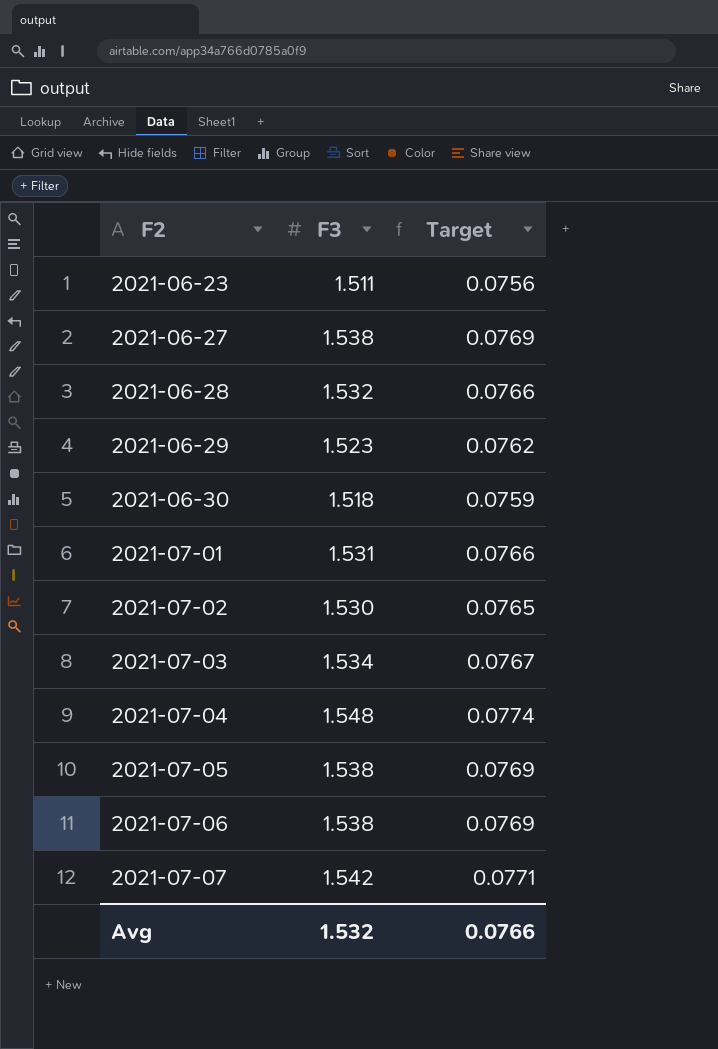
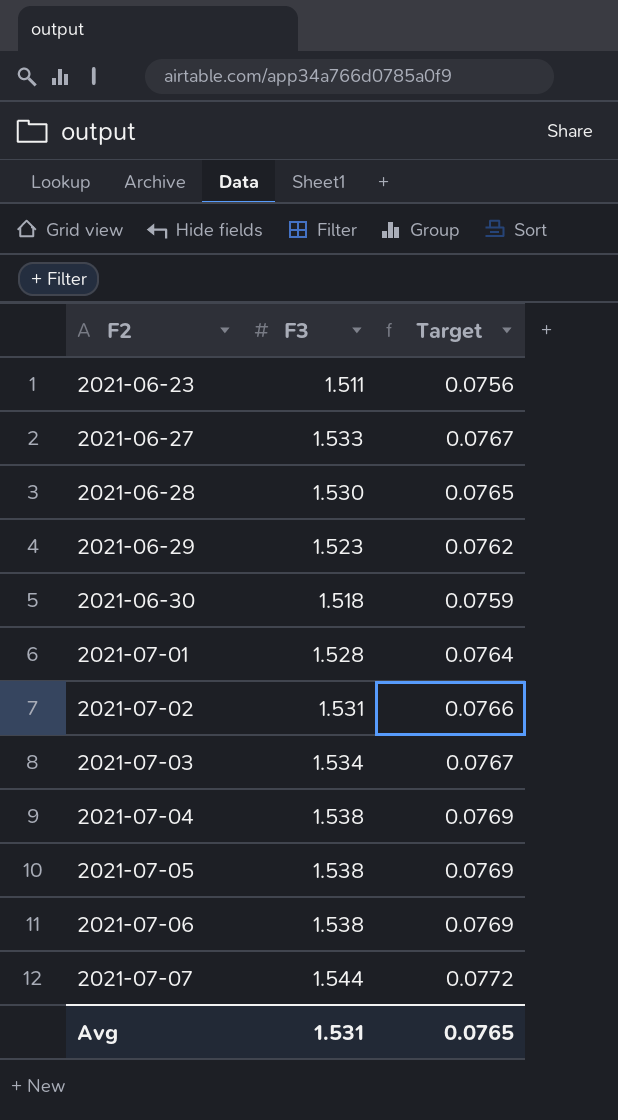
2021-06-27 | F3: 1.538 -> 1.533
2021-06-27 | Target: 0.0769 -> 0.0767
2021-06-28 | F3: 1.532 -> 1.530
2021-06-28 | Target: 0.0766 -> 0.0765
2021-07-01 | F3: 1.531 -> 1.528
2021-07-01 | Target: 0.0766 -> 0.0764
2021-07-02 | F3: 1.530 -> 1.531
2021-07-02 | Target: 0.0765 -> 0.0766
2021-07-04 | F3: 1.548 -> 1.538
2021-07-04 | Target: 0.0774 -> 0.0769
2021-07-07 | F3: 1.542 -> 1.544
2021-07-07 | Target: 0.0771 -> 0.0772
Avg | F3: 1.532 -> 1.531
Avg | Target: 0.0766 -> 0.0765

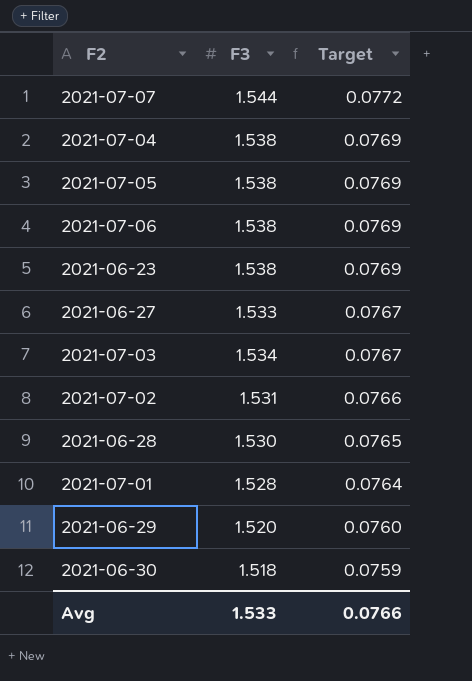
row order: F2 ascending -> Target descending
2021-06-23 | F3: 1.511 -> 1.538
2021-06-23 | Target: 0.0756 -> 0.0769
2021-06-29 | F3: 1.523 -> 1.520
2021-06-29 | Target: 0.0762 -> 0.0760
Avg | F3: 1.531 -> 1.533
Avg | Target: 0.0765 -> 0.0766

